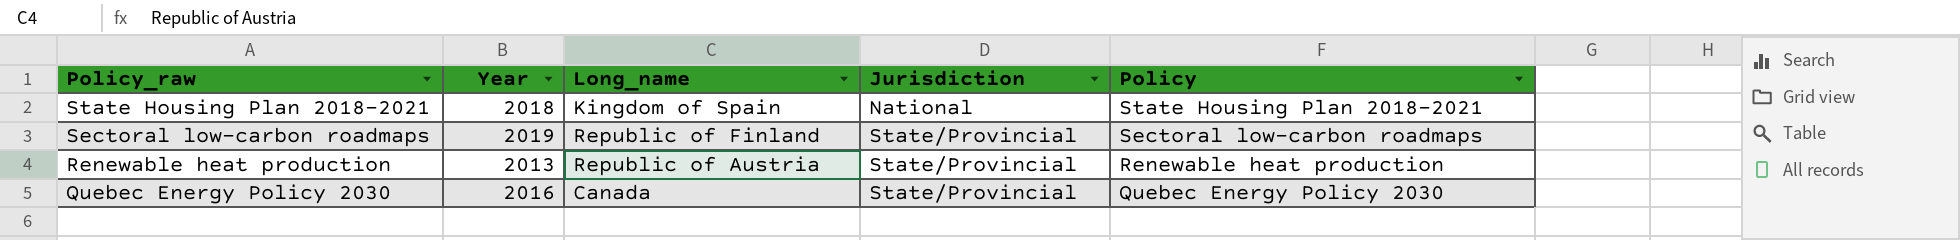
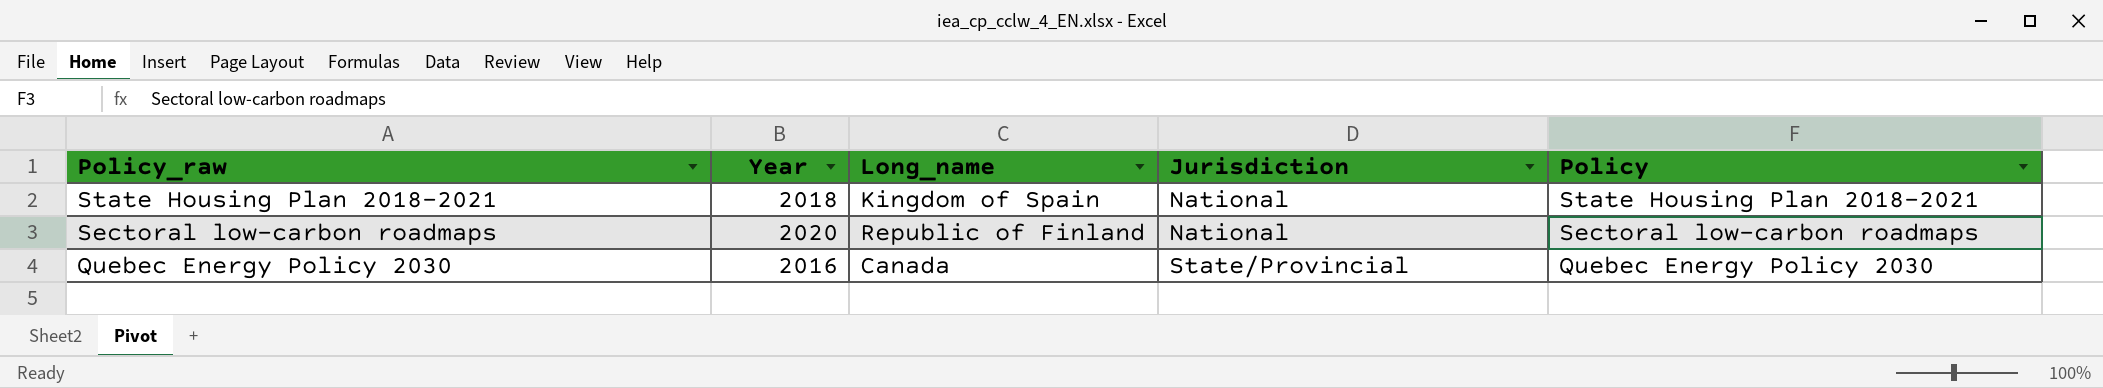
row Renewable heat production: 2013 | Republic of Austria | State/Provincial | Renewable heat production -> none
Sectoral low-carbon roadmaps | Year: 2019 -> 2020
Sectoral low-carbon roadmaps | Jurisdiction: State/Provincial -> National

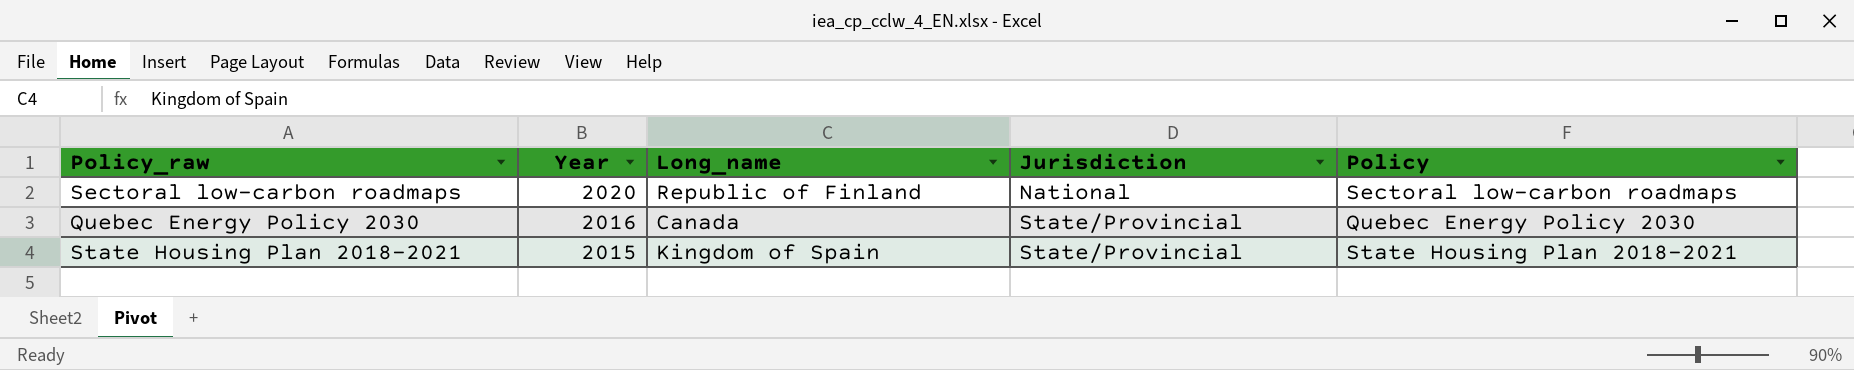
row order: Policy_raw descending -> Year descending
State Housing Plan 2018-2021 | Year: 2018 -> 2015
State Housing Plan 2018-2021 | Jurisdiction: National -> State/Provincial

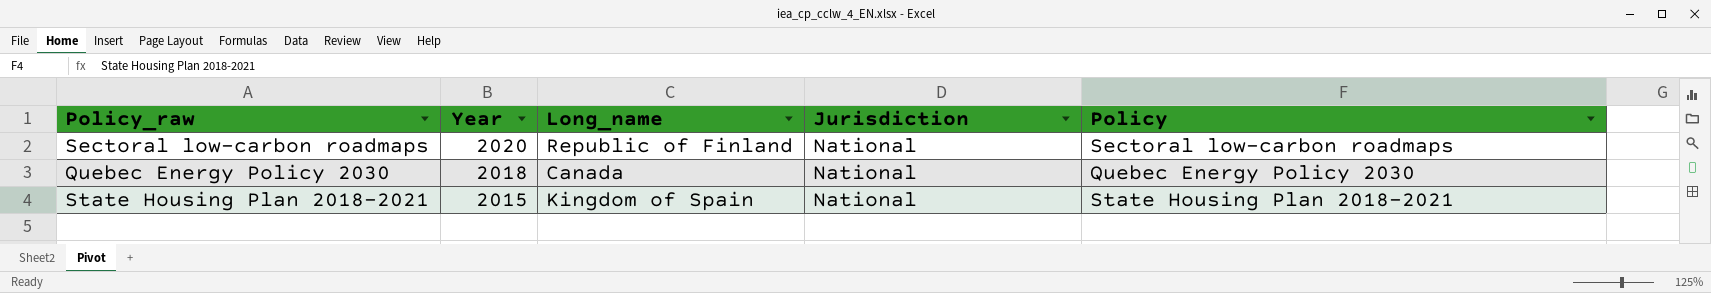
Quebec Energy Policy 2030 | Year: 2016 -> 2018
Quebec Energy Policy 2030 | Jurisdiction: State/Provincial -> National
State Housing Plan 2018-2021 | Jurisdiction: State/Provincial -> National

